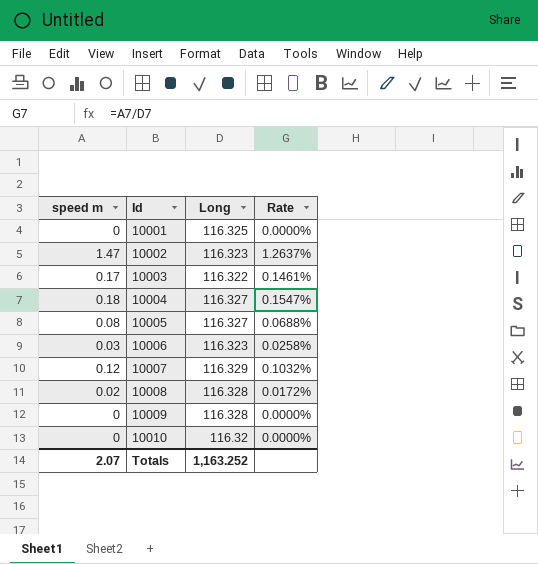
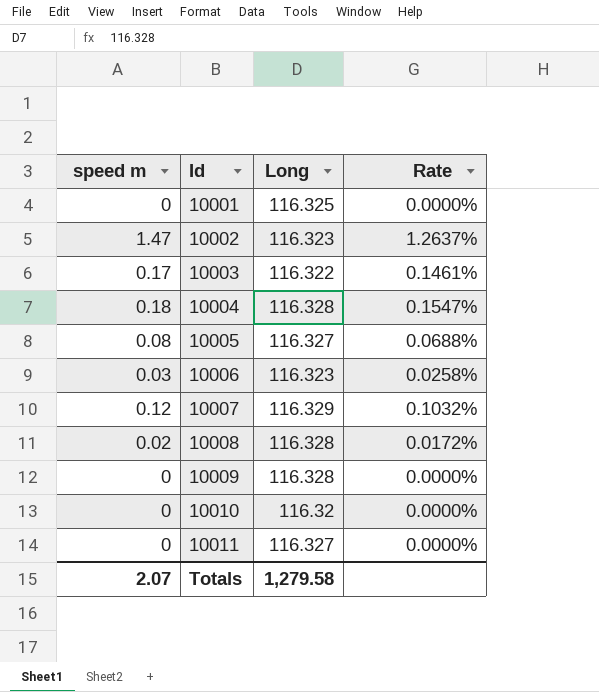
10004 | Long: 116.327 -> 116.328
row 10011: none -> 0 | 116.327 | 0.0000%
Totals | Long: 1,163.252 -> 1,279.58

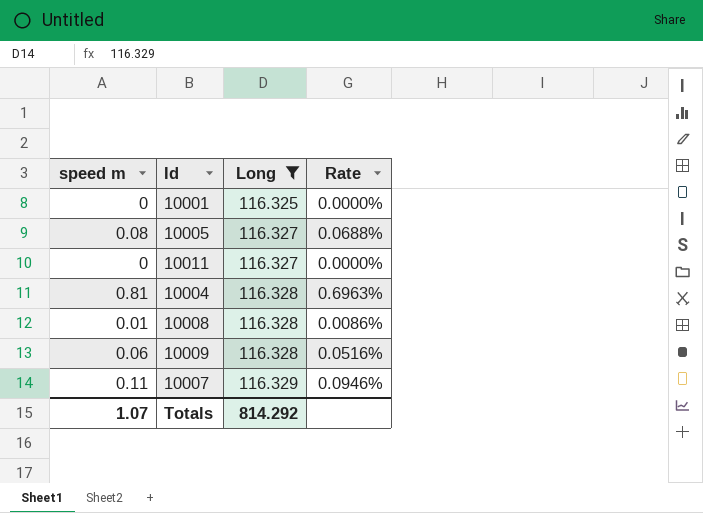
filter: none -> Long >= 116.325
row order: Id ascending -> Long ascending
10004 | speed m: 0.18 -> 0.81
10004 | Rate: 0.1547% -> 0.6963%
10008 | speed m: 0.02 -> 0.01
10008 | Rate: 0.0172% -> 0.0086%
10009 | speed m: 0 -> 0.06
10009 | Rate: 0.0000% -> 0.0516%
10007 | speed m: 0.12 -> 0.11
10007 | Rate: 0.1032% -> 0.0946%
Totals | speed m: 2.07 -> 1.07
Totals | Long: 1,279.58 -> 814.292

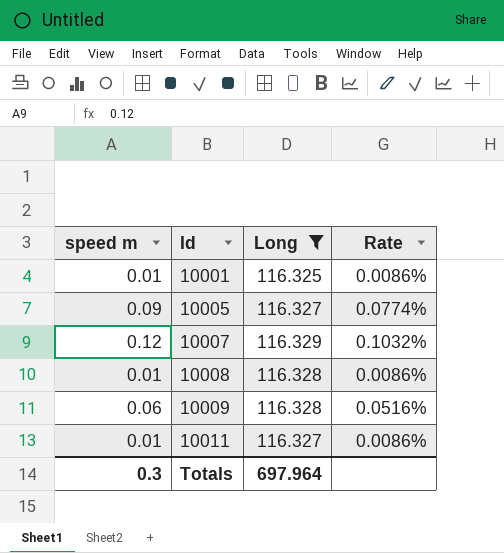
row order: Long ascending -> Id ascending
row 10004: 0.81 | 116.328 | 0.6963% -> none
10001 | speed m: 0 -> 0.01
10001 | Rate: 0.0000% -> 0.0086%
10005 | speed m: 0.08 -> 0.09
10005 | Rate: 0.0688% -> 0.0774%
10007 | speed m: 0.11 -> 0.12
10007 | Rate: 0.0946% -> 0.1032%
10011 | speed m: 0 -> 0.01
10011 | Rate: 0.0000% -> 0.0086%
Totals | speed m: 1.07 -> 0.3
Totals | Long: 814.292 -> 697.964

